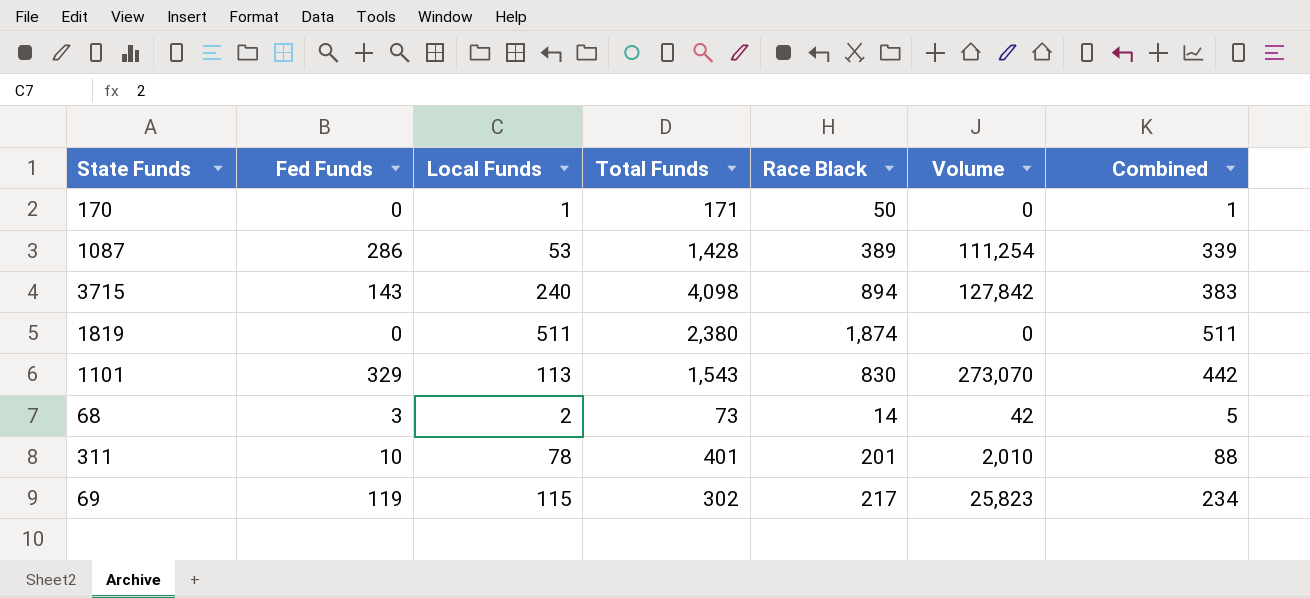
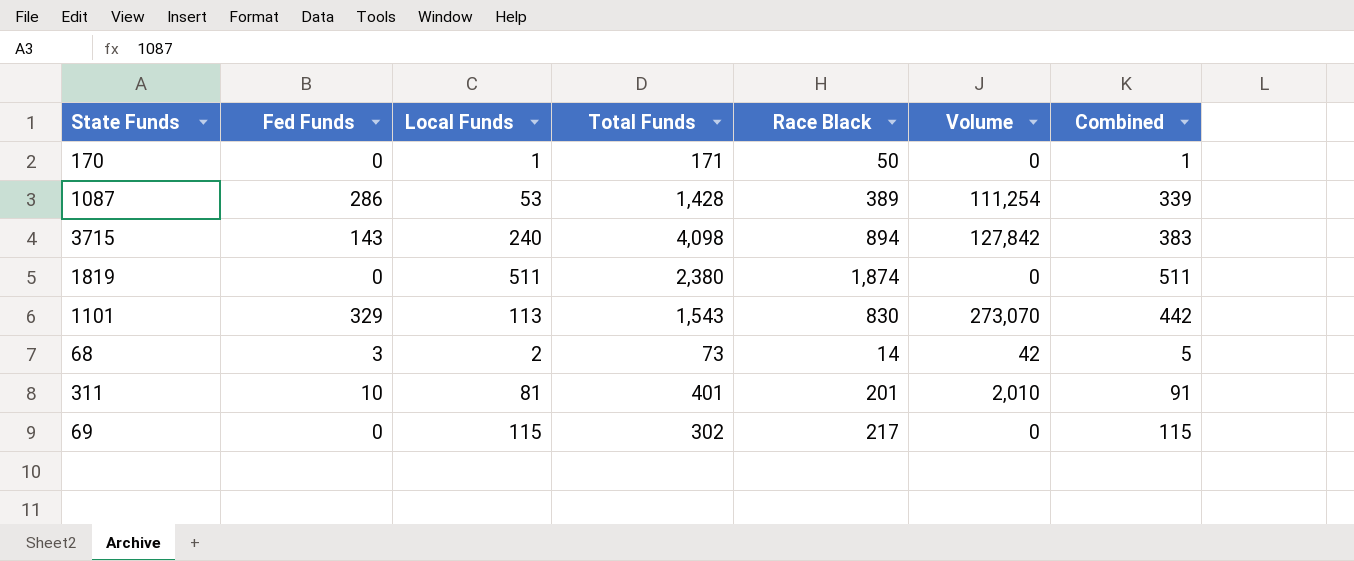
311 | Local Funds: 78 -> 81
311 | Combined: 88 -> 91
69 | Fed Funds: 119 -> 0
69 | Volume: 25,823 -> 0
69 | Combined: 234 -> 115

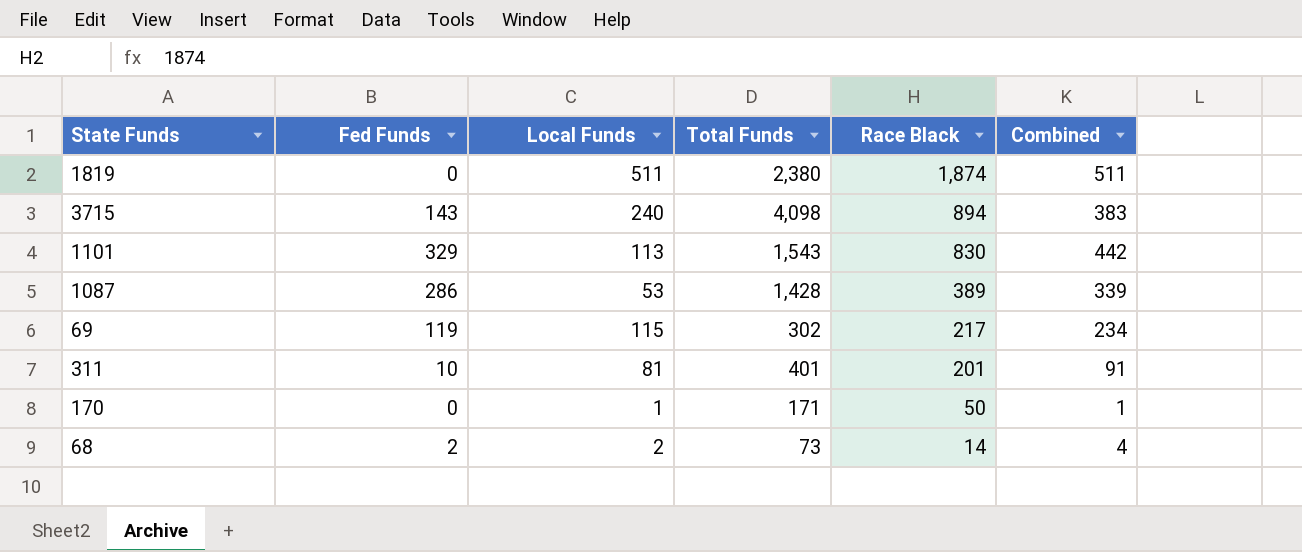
row order: none -> Race Black descending
column Volume | formula: [Fed Funds] * [Race Black] -> none
69 | Fed Funds: 0 -> 119
69 | Combined: 115 -> 234
68 | Fed Funds: 3 -> 2
68 | Combined: 5 -> 4

